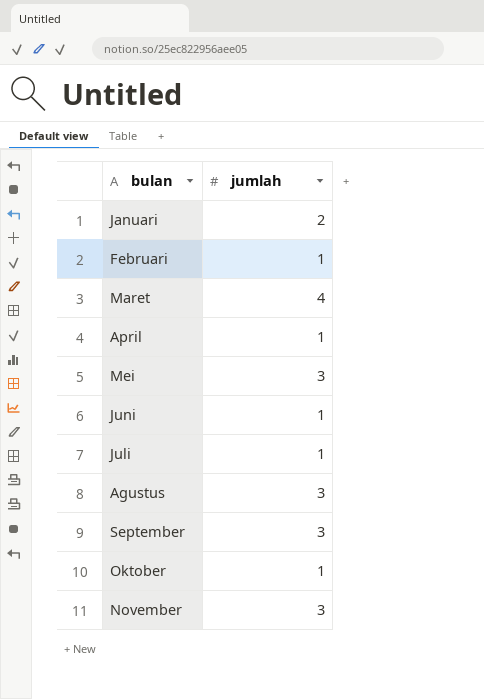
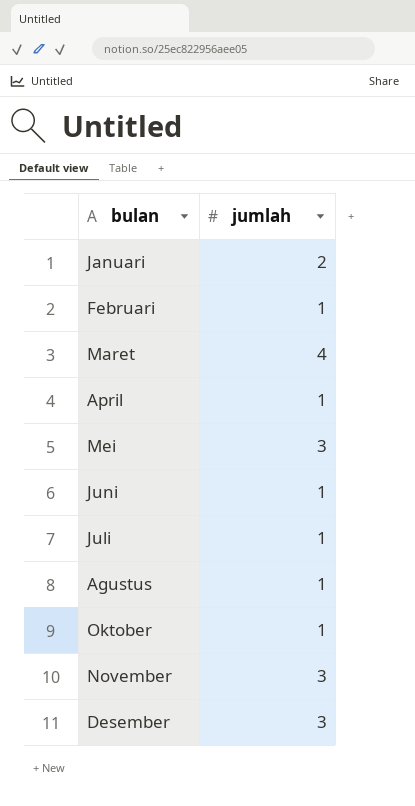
row September: 3 -> none
Agustus | jumlah: 3 -> 1
row Desember: none -> 3

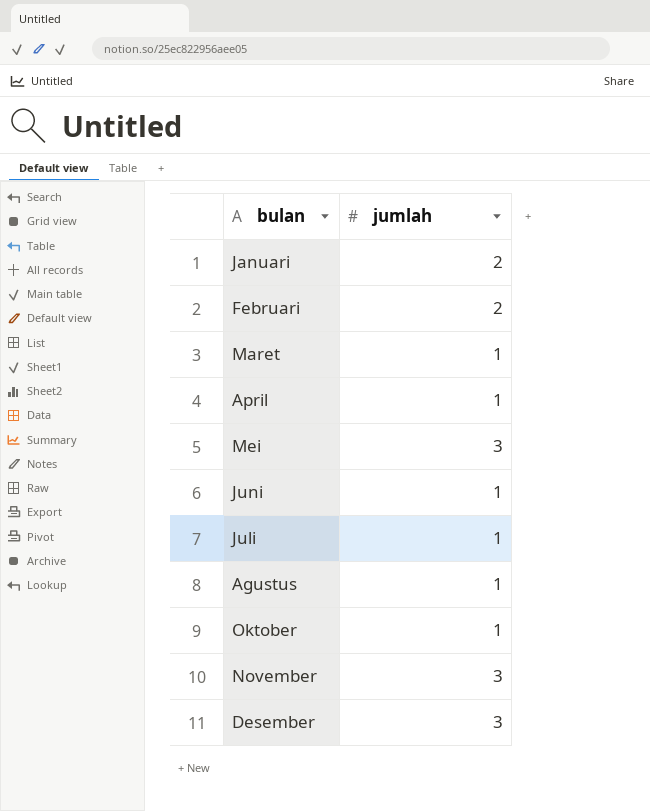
Februari | jumlah: 1 -> 2
Maret | jumlah: 4 -> 1

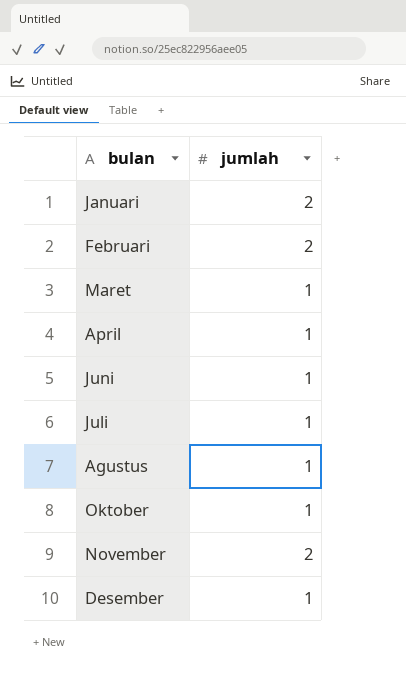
row Mei: 3 -> none
November | jumlah: 3 -> 2
Desember | jumlah: 3 -> 1

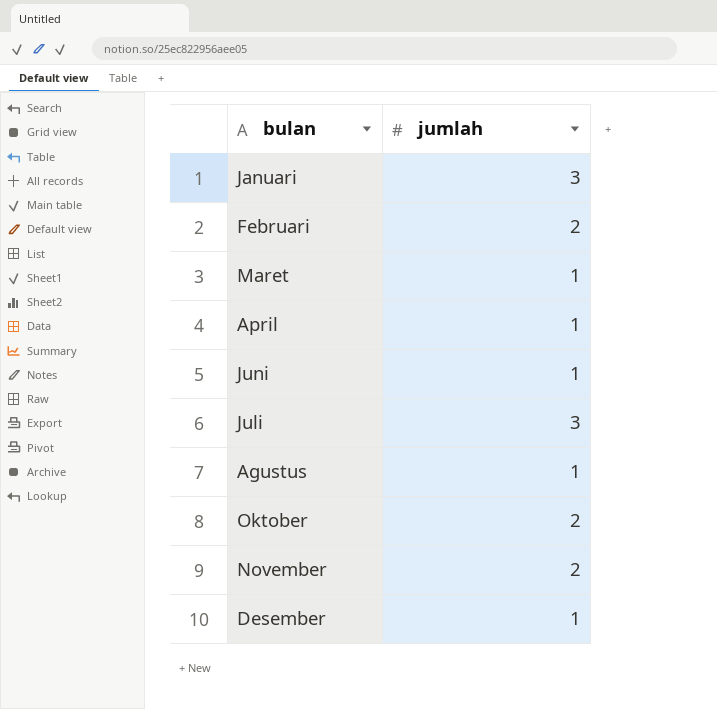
Januari | jumlah: 2 -> 3
Juli | jumlah: 1 -> 3
Oktober | jumlah: 1 -> 2

